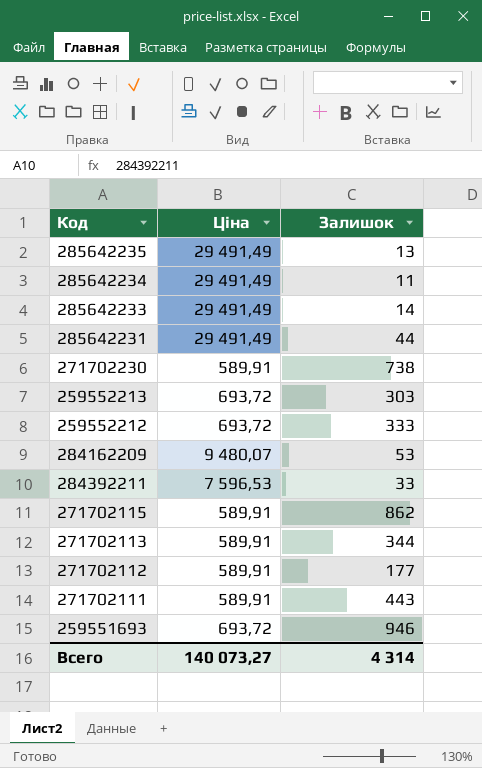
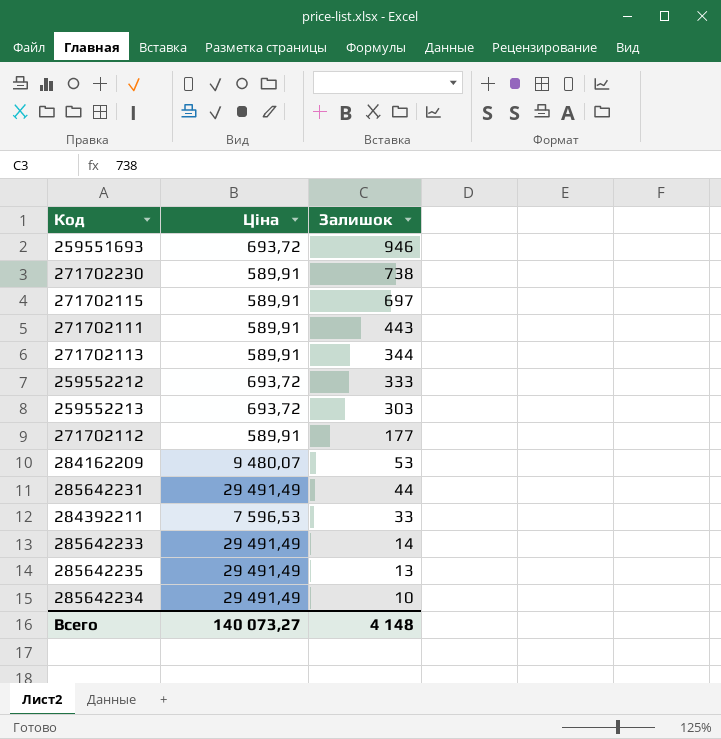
row order: none -> Залишок descending
271702115 | Залишок: 862 -> 697
285642234 | Залишок: 11 -> 10
Всего | Залишок: 4 314 -> 4 148

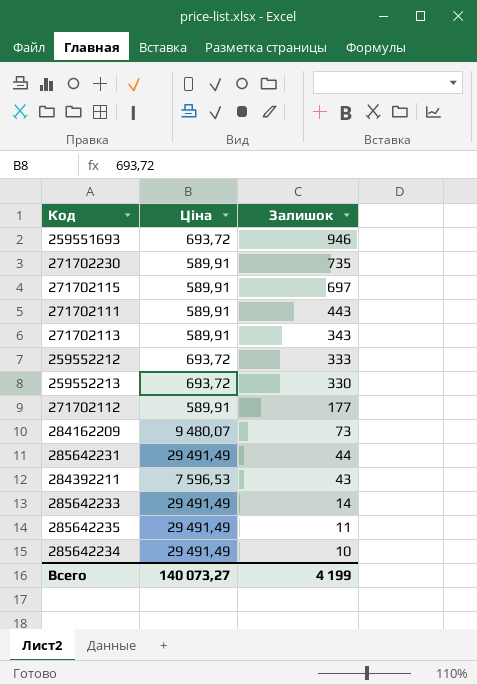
271702230 | Залишок: 738 -> 735
271702113 | Залишок: 344 -> 343
259552213 | Залишок: 303 -> 330
284162209 | Залишок: 53 -> 73
284392211 | Залишок: 33 -> 43
285642235 | Залишок: 13 -> 11
Всего | Залишок: 4 148 -> 4 199

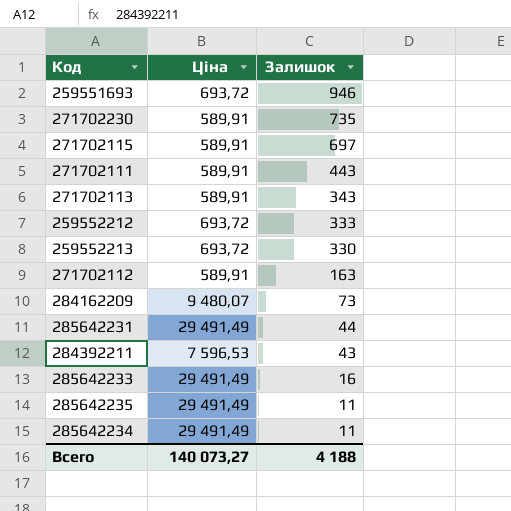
271702112 | Залишок: 177 -> 163
285642233 | Залишок: 14 -> 16
285642234 | Залишок: 10 -> 11
Всего | Залишок: 4 199 -> 4 188

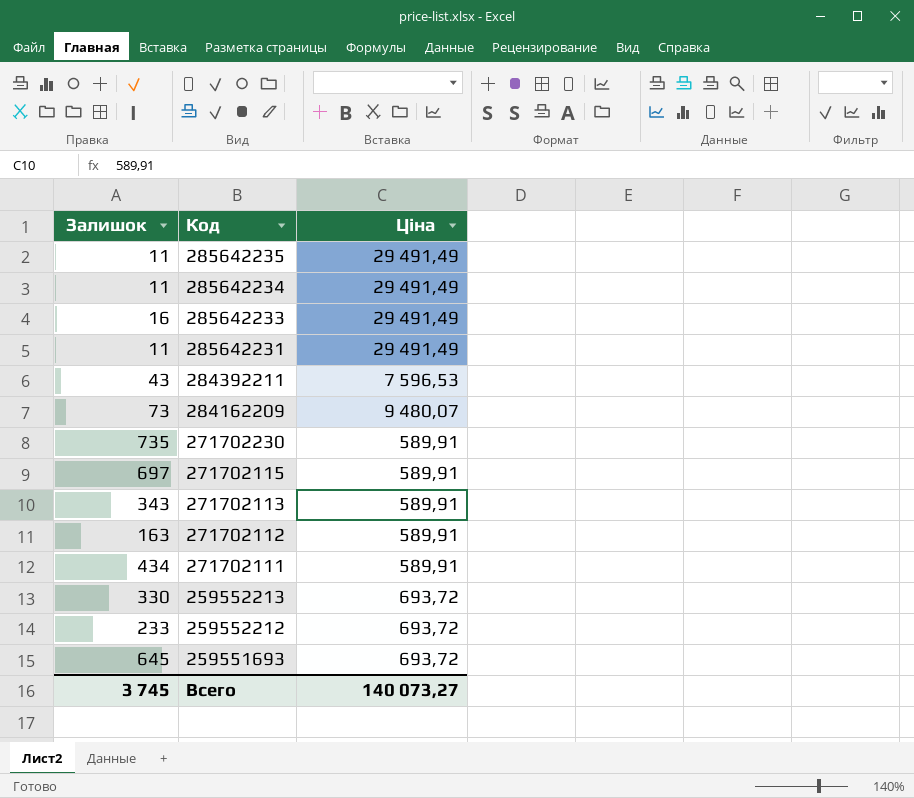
row order: Залишок descending -> Код descending
column Залишок | position: 3 -> 1
285642231 | Залишок: 44 -> 11
271702111 | Залишок: 443 -> 434
259552212 | Залишок: 333 -> 233
259551693 | Залишок: 946 -> 645
Всего | Залишок: 4 188 -> 3 745

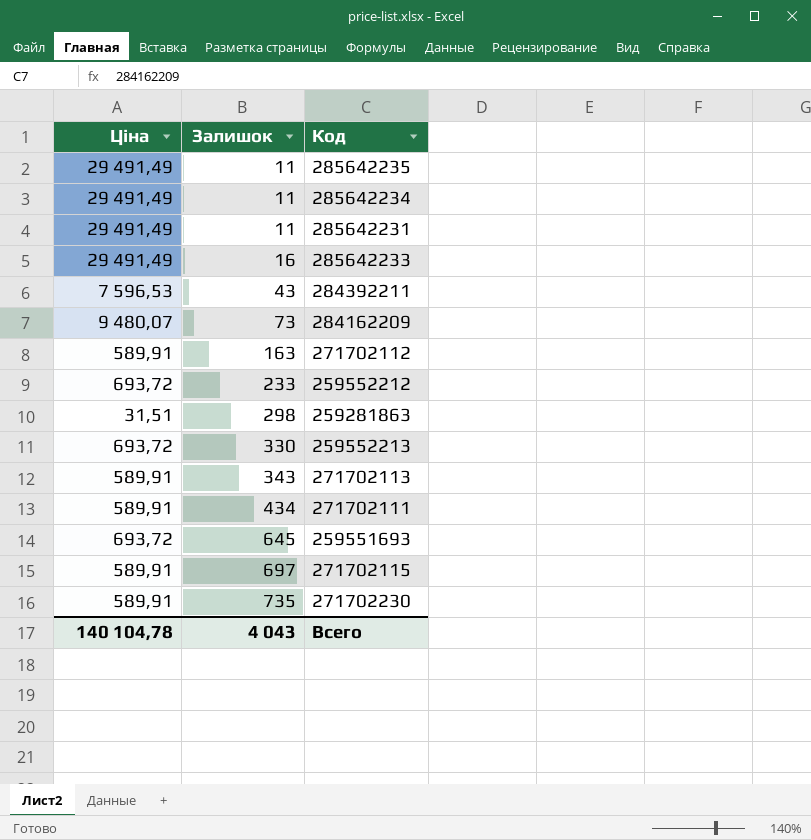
row order: Код descending -> Залишок ascending
column Ціна | position: 3 -> 1
row 259281863: none -> 31,51 | 298
Всего | Ціна: 140 073,27 -> 140 104,78
Всего | Залишок: 3 745 -> 4 043

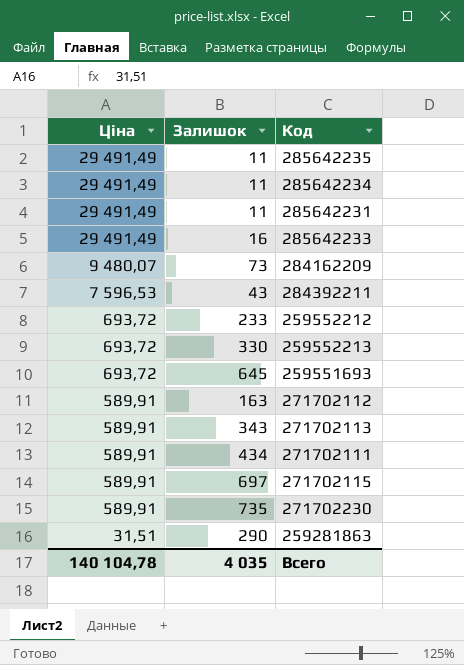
row order: Залишок ascending -> Ціна descending
259281863 | Залишок: 298 -> 290
Всего | Залишок: 4 043 -> 4 035

